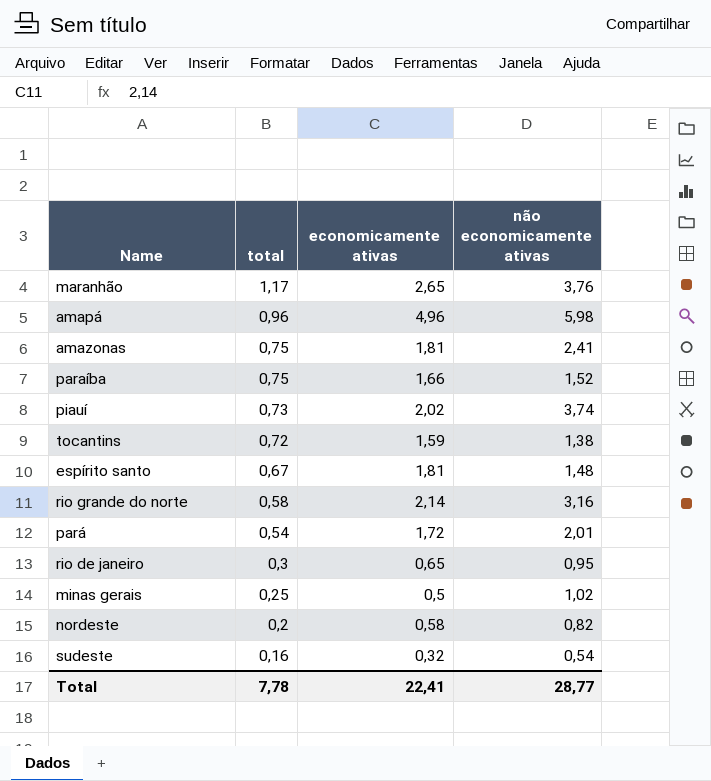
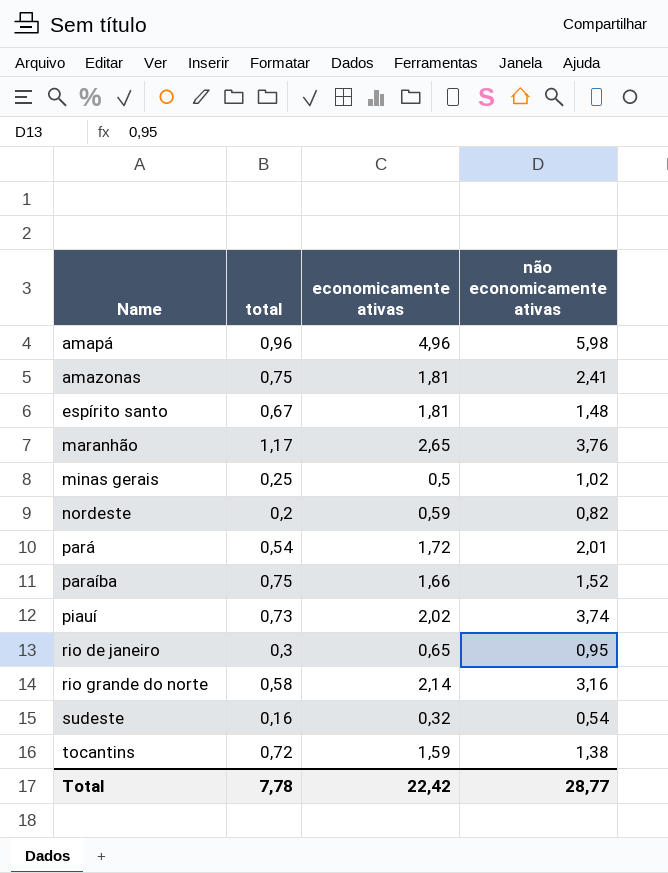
row order: total descending -> Name ascending
nordeste | economicamente ativas: 0,58 -> 0,59
Total | economicamente ativas: 22,41 -> 22,42

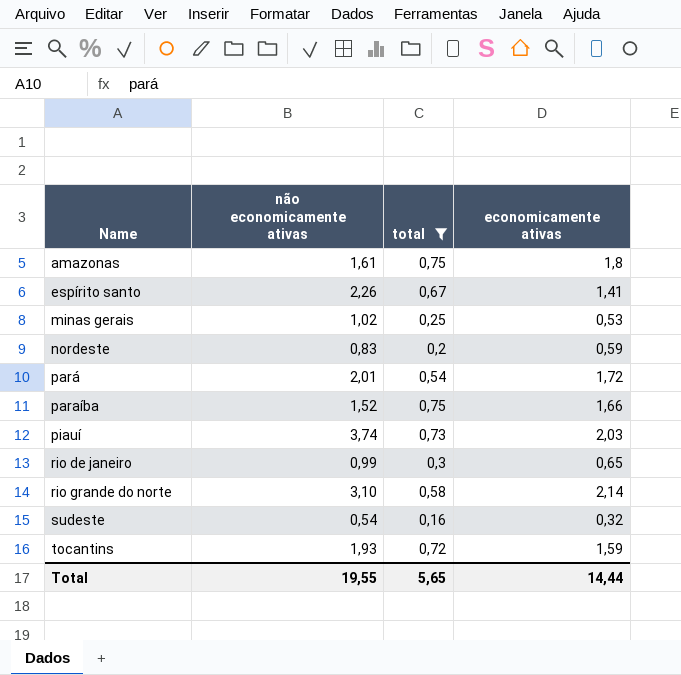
filter: none -> total <= 0,75
column não economicamente ativas | position: 4 -> 2
amazonas | não economicamente ativas: 2,41 -> 1,61
amazonas | economicamente ativas: 1,81 -> 1,8
espírito santo | não economicamente ativas: 1,48 -> 2,26
espírito santo | economicamente ativas: 1,81 -> 1,41
minas gerais | economicamente ativas: 0,5 -> 0,53
nordeste | não economicamente ativas: 0,82 -> 0,83
piauí | economicamente ativas: 2,02 -> 2,03
rio de janeiro | não economicamente ativas: 0,95 -> 0,99
rio grande do norte | não economicamente ativas: 3,16 -> 3,10
tocantins | não economicamente ativas: 1,38 -> 1,93
Total | não economicamente ativas: 28,77 -> 19,55
Total | total: 7,78 -> 5,65
Total | economicamente ativas: 22,42 -> 14,44

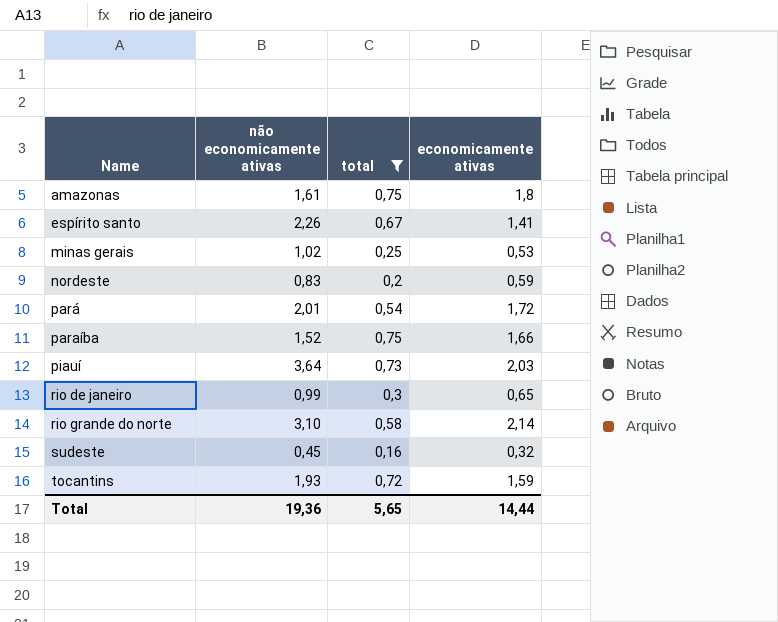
piauí | não economicamente ativas: 3,74 -> 3,64
sudeste | não economicamente ativas: 0,54 -> 0,45
Total | não economicamente ativas: 19,55 -> 19,36

